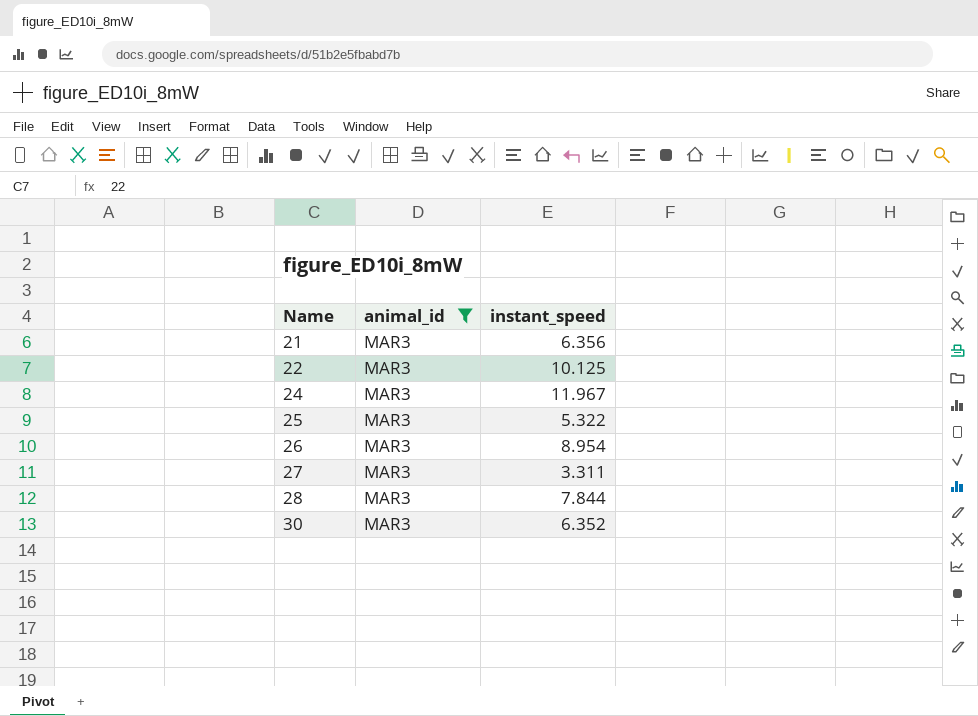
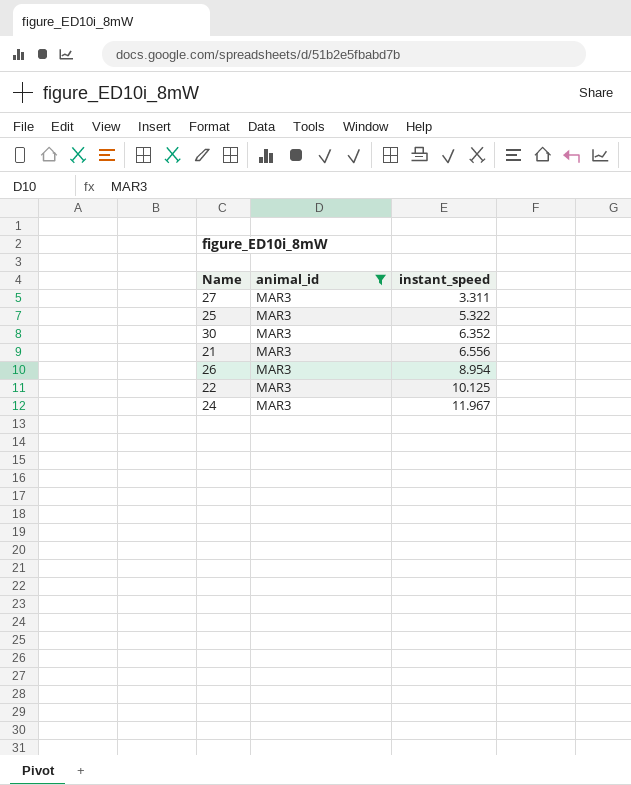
row order: Name ascending -> instant_speed ascending
row 28: MAR3 | 7.844 -> none
21 | instant_speed: 6.356 -> 6.556

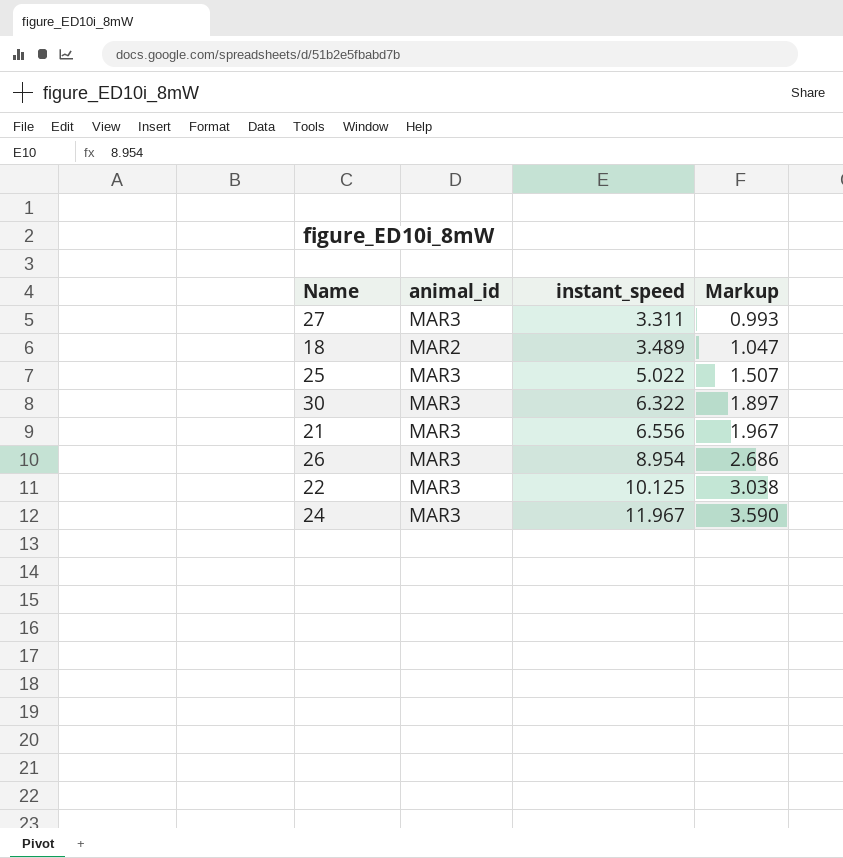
filter: animal_id = MAR3 -> none
column Markup | formula: none -> [instant_speed] * 0.3
25 | instant_speed: 5.322 -> 5.022
30 | instant_speed: 6.352 -> 6.322

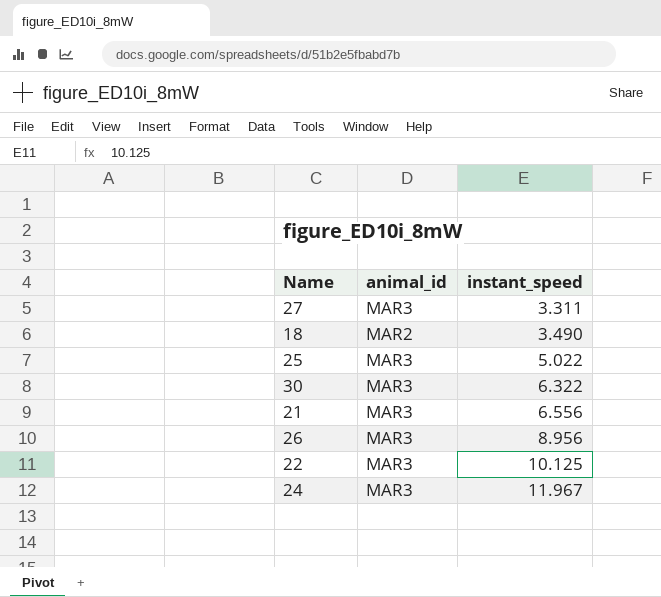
column Markup | formula: [instant_speed] * 0.3 -> none
18 | instant_speed: 3.489 -> 3.490
26 | instant_speed: 8.954 -> 8.956

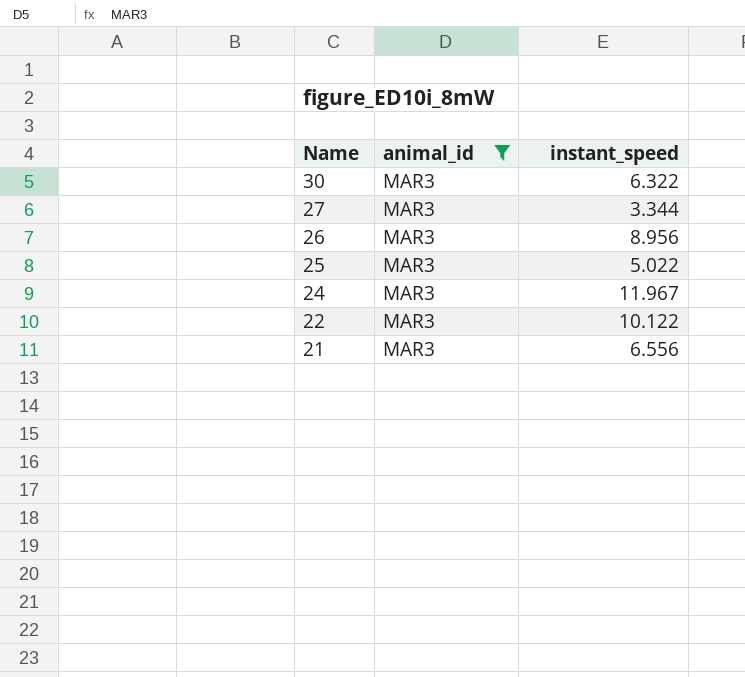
filter: none -> animal_id = MAR3
row order: instant_speed ascending -> Name descending
27 | instant_speed: 3.311 -> 3.344
22 | instant_speed: 10.125 -> 10.122

